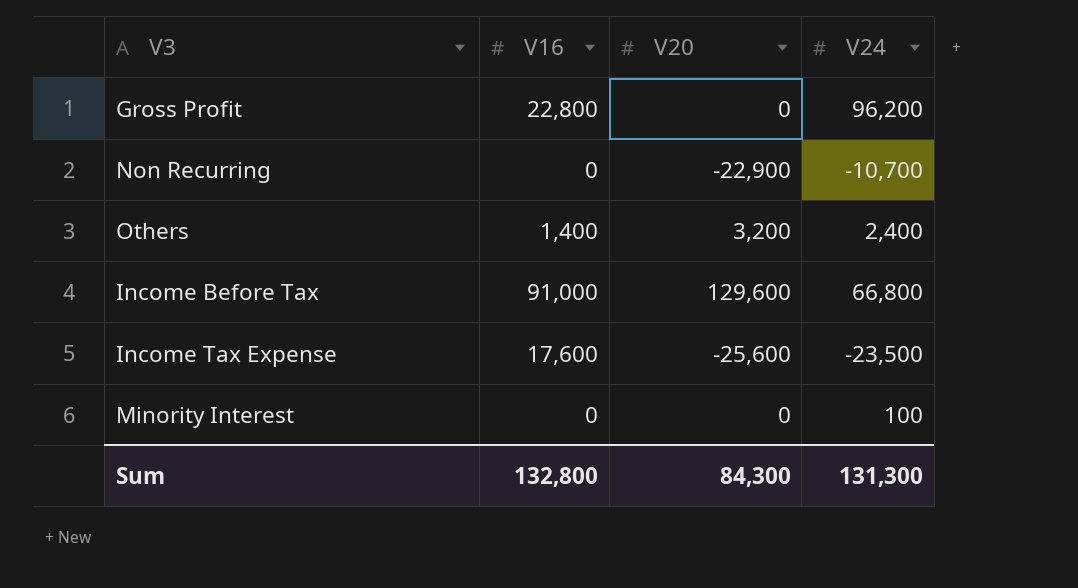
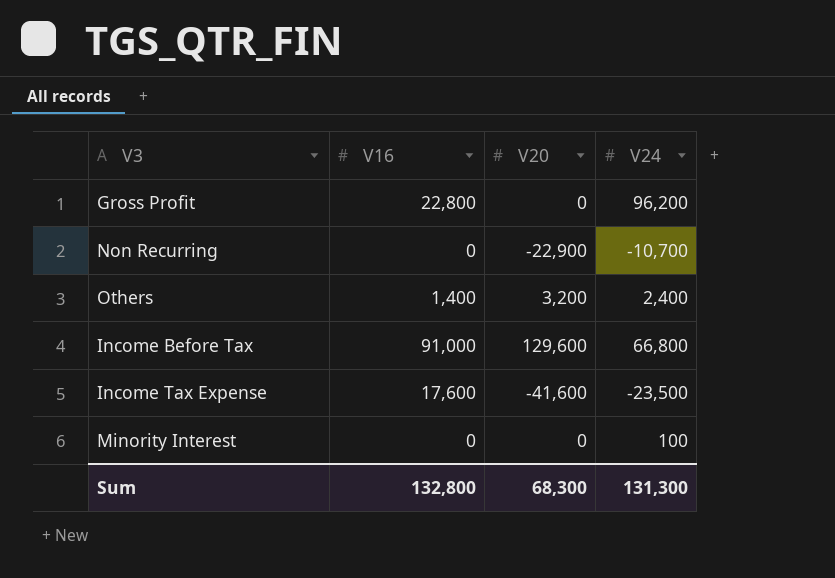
Income Tax Expense | V20: -25,600 -> -41,600
Sum | V20: 84,300 -> 68,300

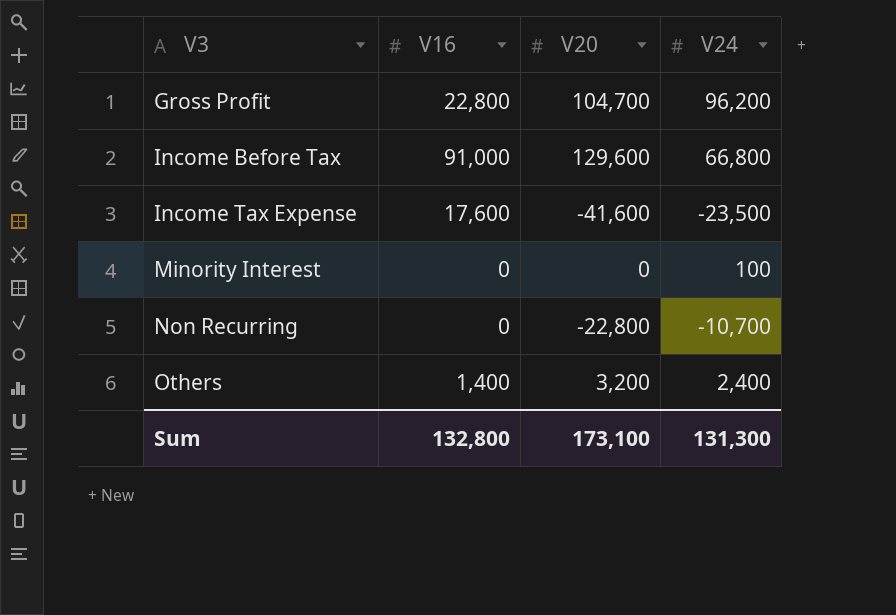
row order: none -> V3 ascending
Gross Profit | V20: 0 -> 104,700
Non Recurring | V20: -22,900 -> -22,800
Sum | V20: 68,300 -> 173,100

